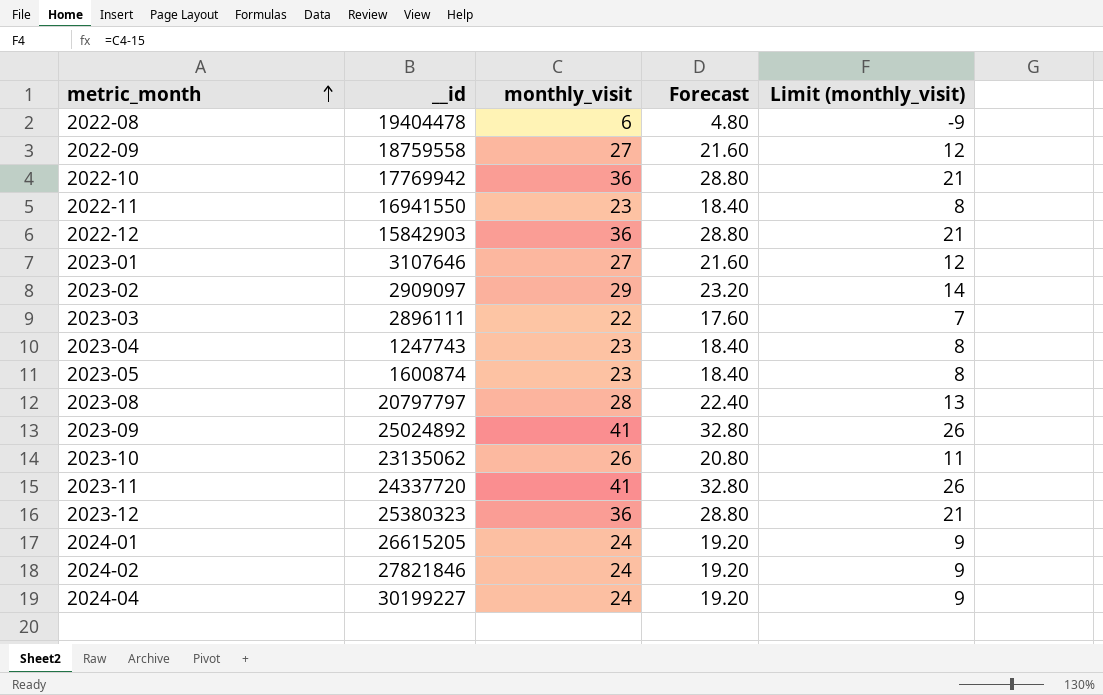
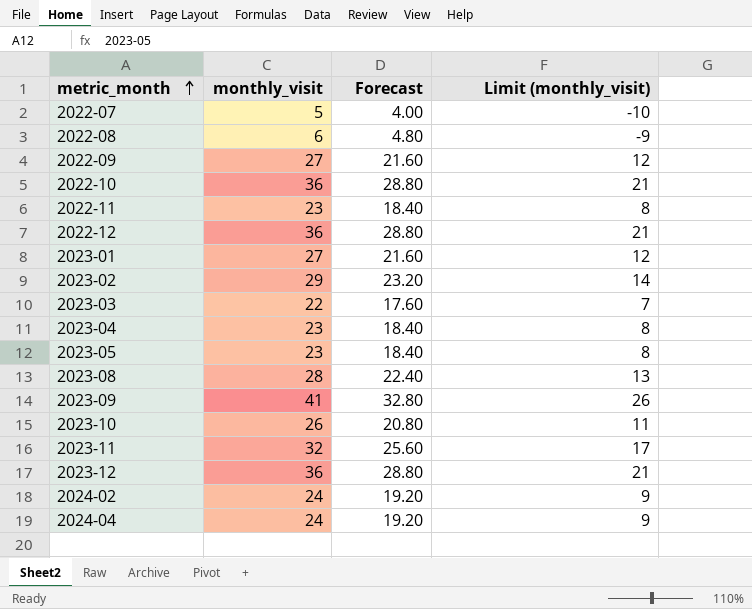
column __id | position: 2 -> none
row 2024-01: 26615205 | 24 | 19.20 | 9 -> none
row 2022-07: none -> 5 | 4.00 | -10
2023-11 | monthly_visit: 41 -> 32
2023-11 | Forecast: 32.80 -> 25.60
2023-11 | Limit (monthly_visit): 26 -> 17

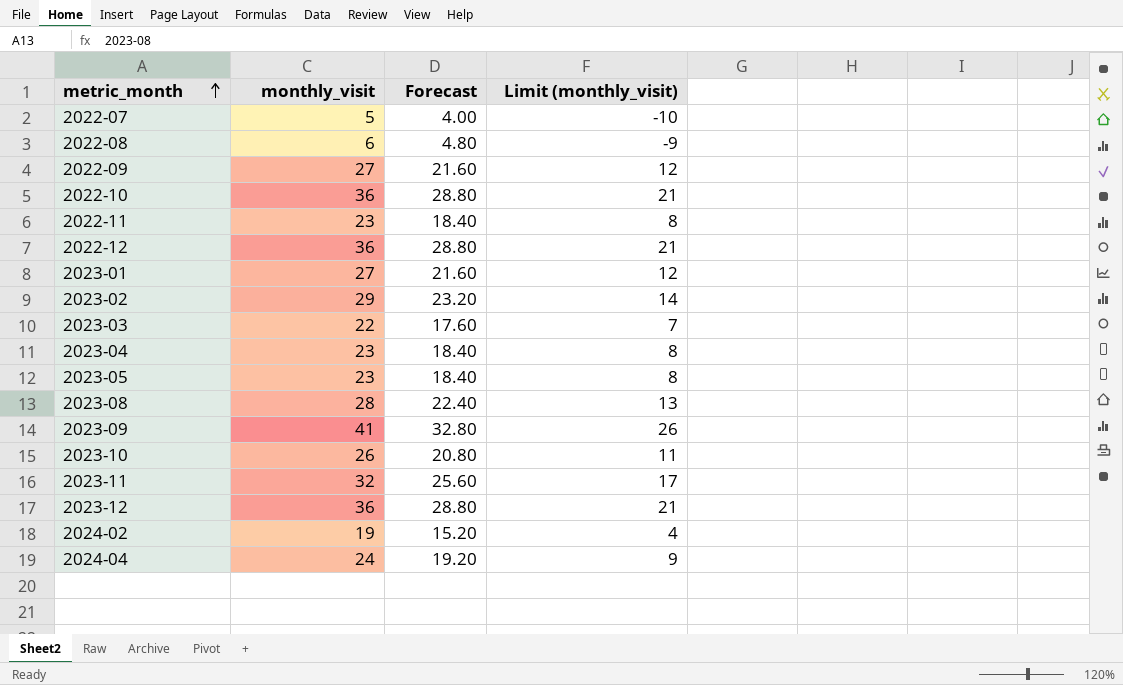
2024-02 | monthly_visit: 24 -> 19
2024-02 | Forecast: 19.20 -> 15.20
2024-02 | Limit (monthly_visit): 9 -> 4

